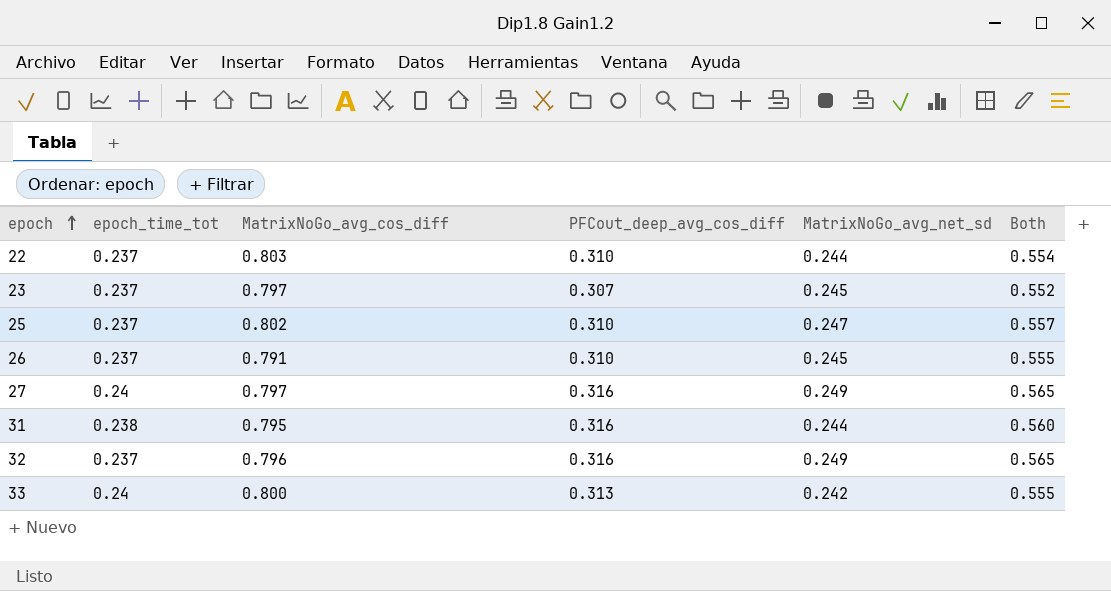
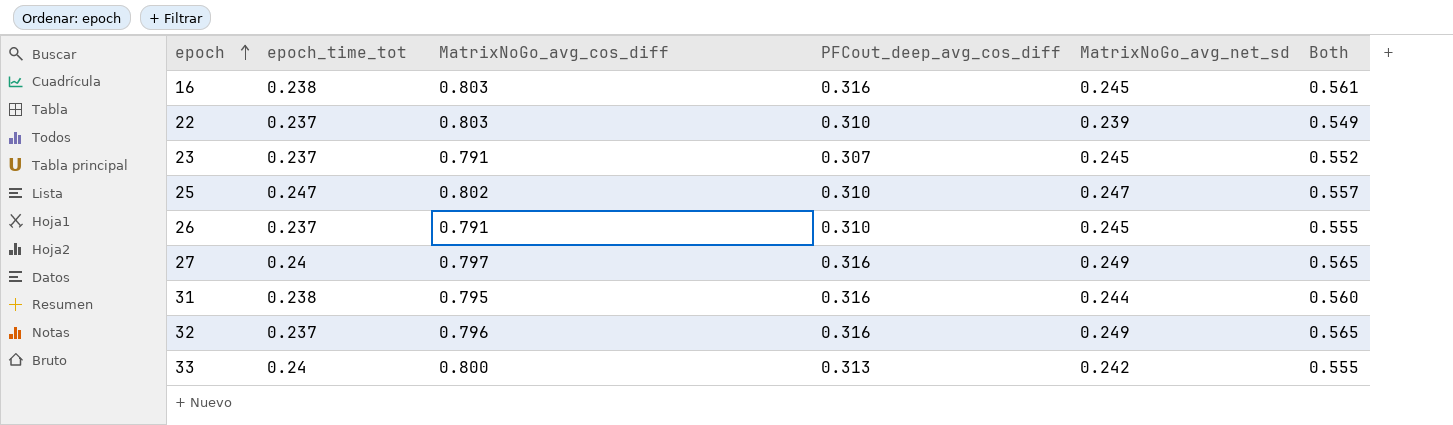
row 16: none -> 0.238 | 0.803 | 0.316 | 0.245 | 0.561
22 | MatrixNoGo_avg_net_sd: 0.244 -> 0.239
22 | Both: 0.554 -> 0.549
23 | MatrixNoGo_avg_cos_diff: 0.797 -> 0.791
25 | epoch_time_tot: 0.237 -> 0.247

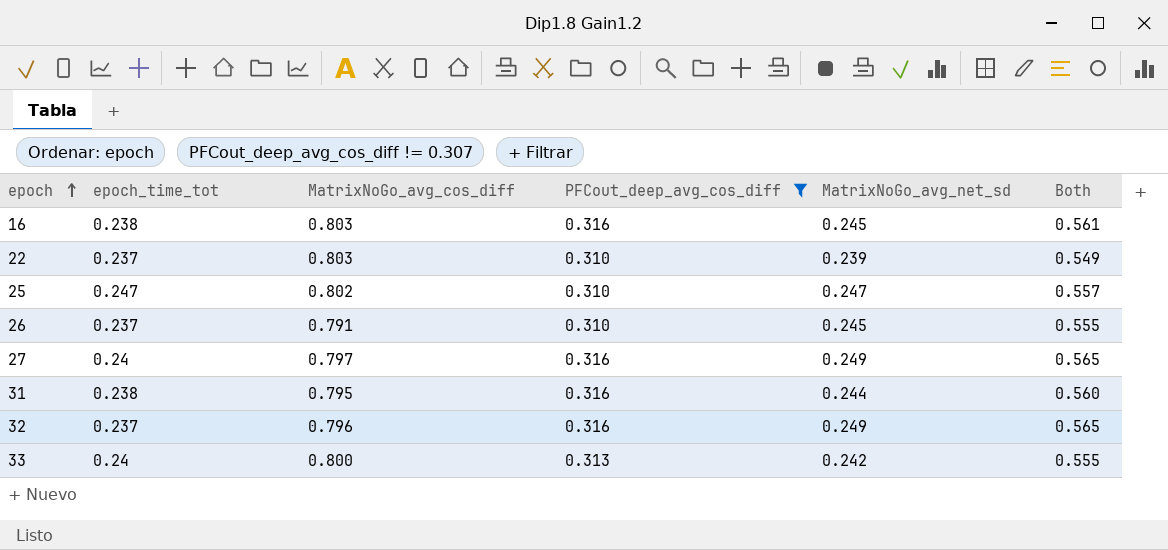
filter: none -> PFCout_deep_avg_cos_diff != 0.307

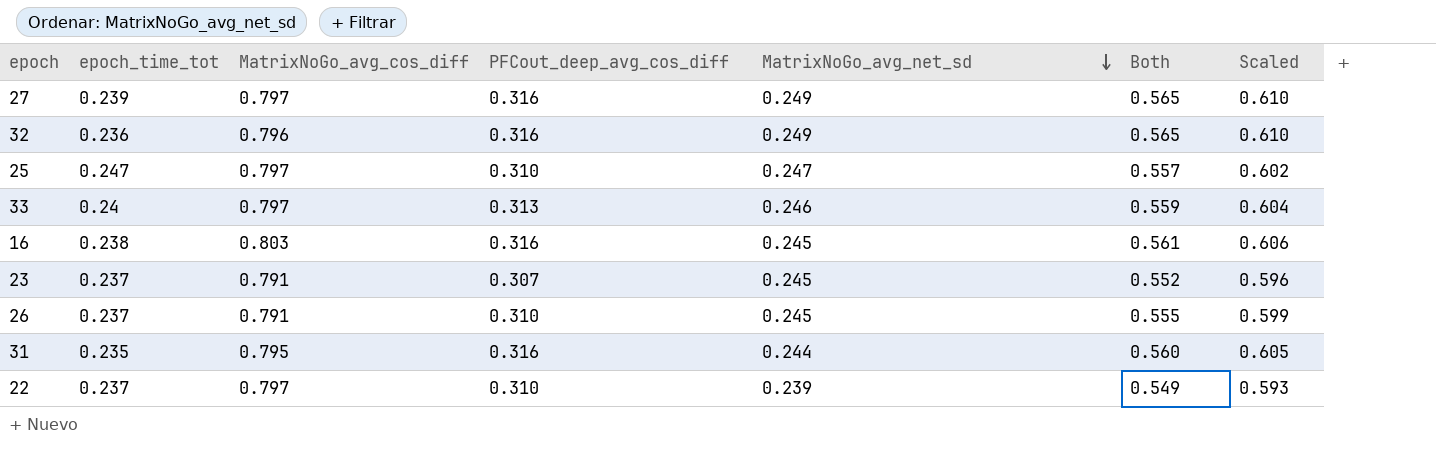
filter: PFCout_deep_avg_cos_diff != 0.307 -> none
row order: epoch ascending -> MatrixNoGo_avg_net_sd descending
column Scaled | formula: none -> [Both] * 1.08
27 | epoch_time_tot: 0.24 -> 0.239
32 | epoch_time_tot: 0.237 -> 0.236
25 | MatrixNoGo_avg_cos_diff: 0.802 -> 0.797
33 | MatrixNoGo_avg_cos_diff: 0.800 -> 0.797
33 | MatrixNoGo_avg_net_sd: 0.242 -> 0.246
33 | Both: 0.555 -> 0.559
31 | epoch_time_tot: 0.238 -> 0.235
22 | MatrixNoGo_avg_cos_diff: 0.803 -> 0.797

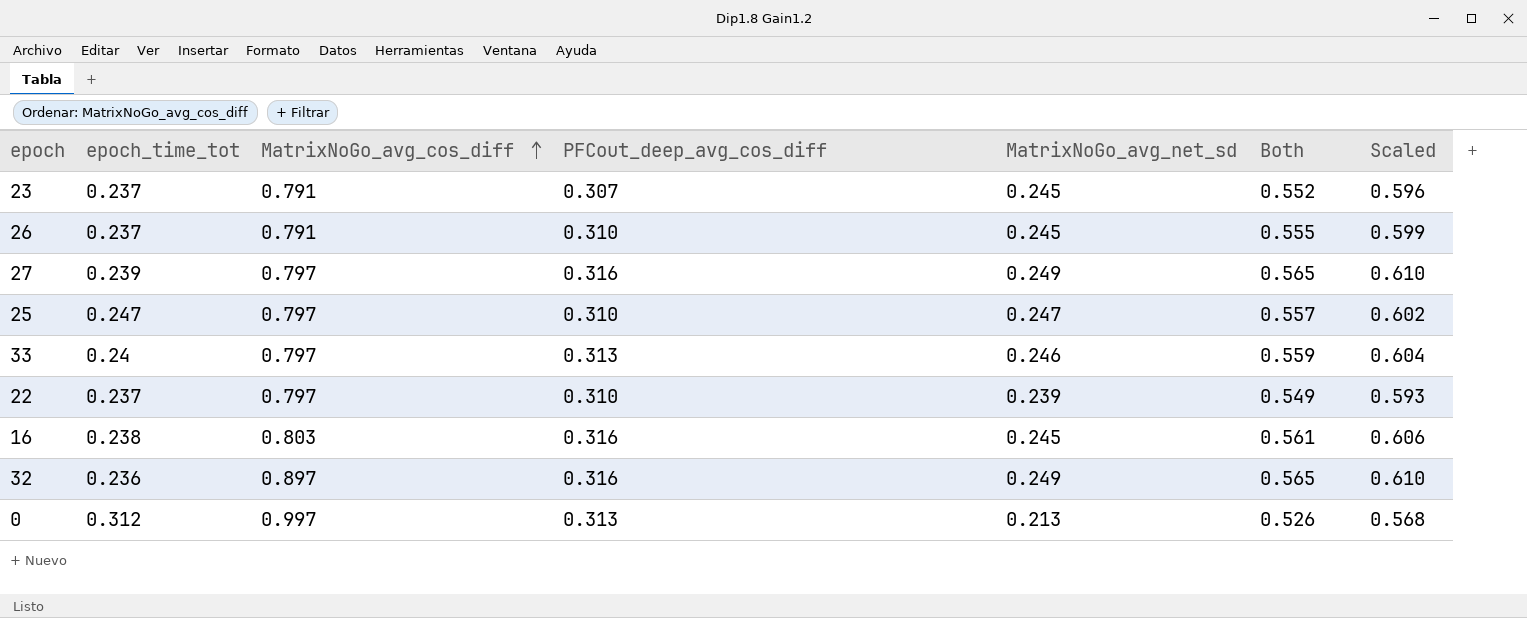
row order: MatrixNoGo_avg_net_sd descending -> MatrixNoGo_avg_cos_diff ascending
row 31: 0.235 | 0.795 | 0.316 | 0.244 | 0.560 | 0.605 -> none
32 | MatrixNoGo_avg_cos_diff: 0.796 -> 0.897
row 0: none -> 0.312 | 0.997 | 0.313 | 0.213 | 0.526 | 0.568

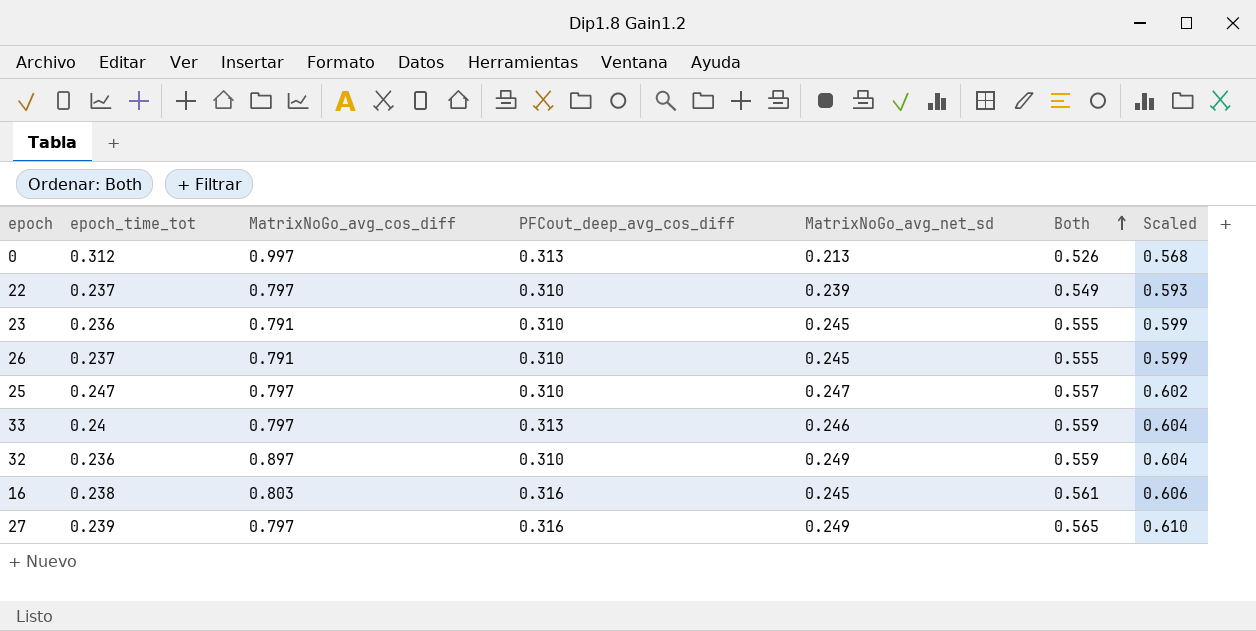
row order: MatrixNoGo_avg_cos_diff ascending -> Both ascending
23 | epoch_time_tot: 0.237 -> 0.236
23 | PFCout_deep_avg_cos_diff: 0.307 -> 0.310
23 | Both: 0.552 -> 0.555
23 | Scaled: 0.596 -> 0.599
32 | PFCout_deep_avg_cos_diff: 0.316 -> 0.310
32 | Both: 0.565 -> 0.559
32 | Scaled: 0.610 -> 0.604

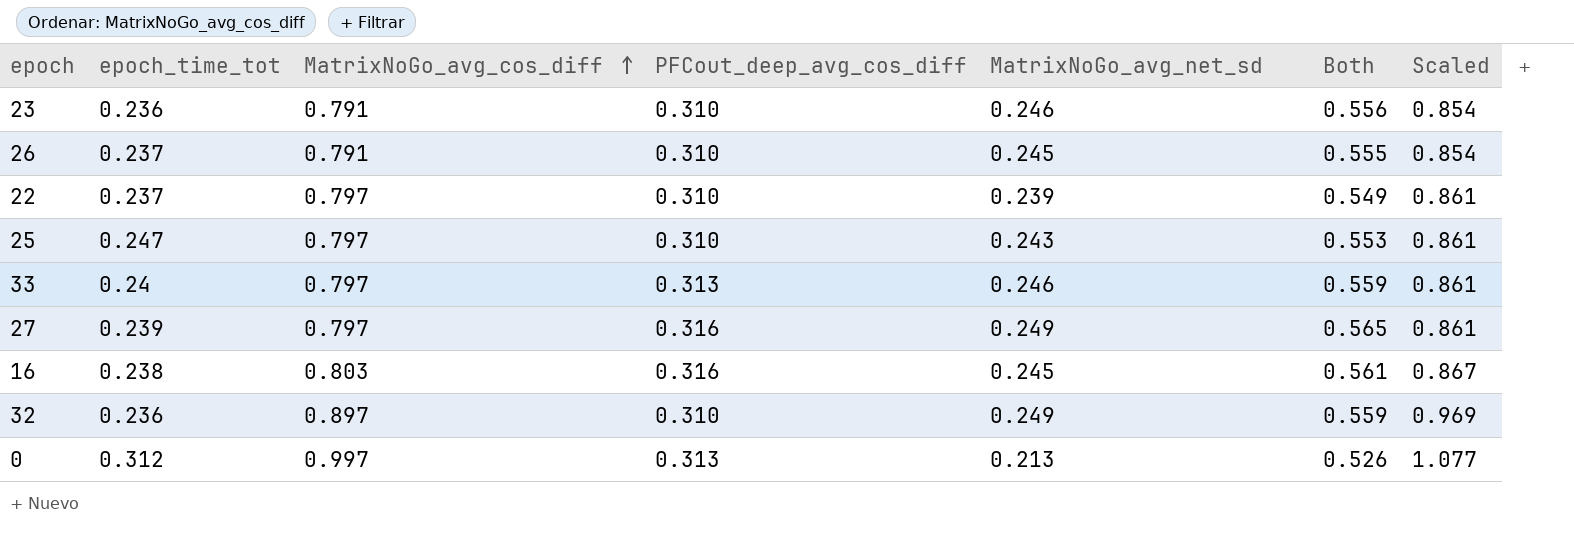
row order: Both ascending -> MatrixNoGo_avg_cos_diff ascending
column Scaled | formula: [Both] * 1.08 -> [MatrixNoGo_avg_cos_diff] * 1.08
23 | MatrixNoGo_avg_net_sd: 0.245 -> 0.246
23 | Both: 0.555 -> 0.556
25 | MatrixNoGo_avg_net_sd: 0.247 -> 0.243
25 | Both: 0.557 -> 0.553

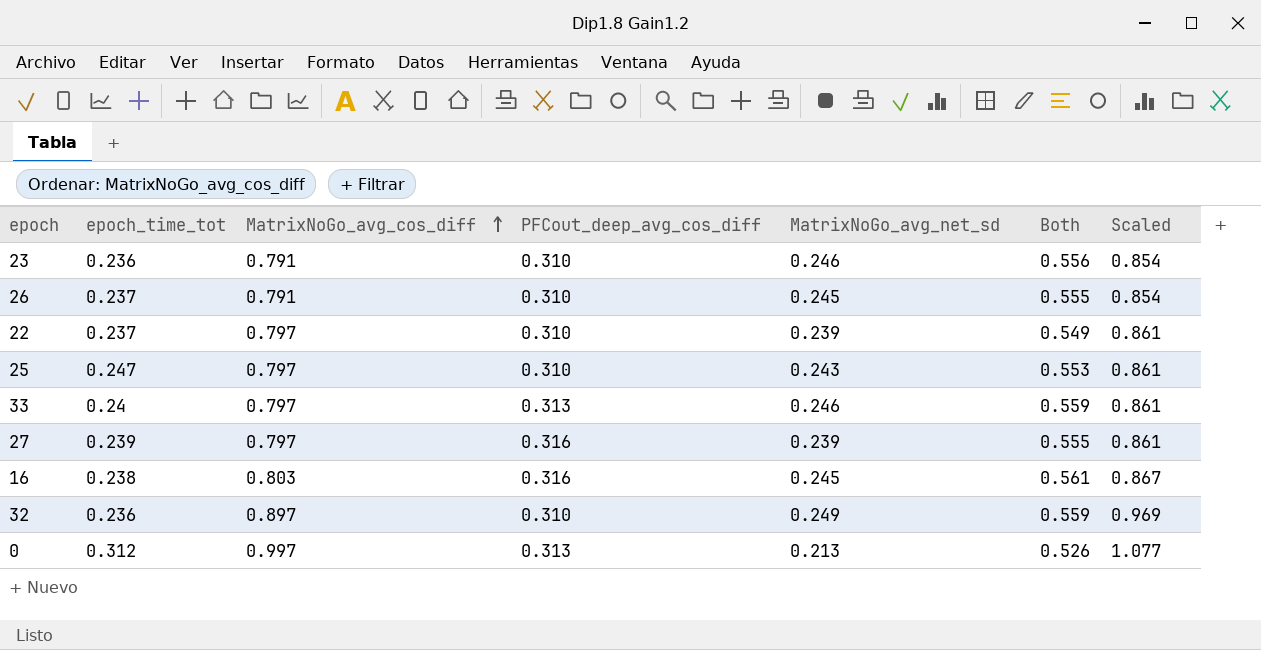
27 | MatrixNoGo_avg_net_sd: 0.249 -> 0.239
27 | Both: 0.565 -> 0.555

